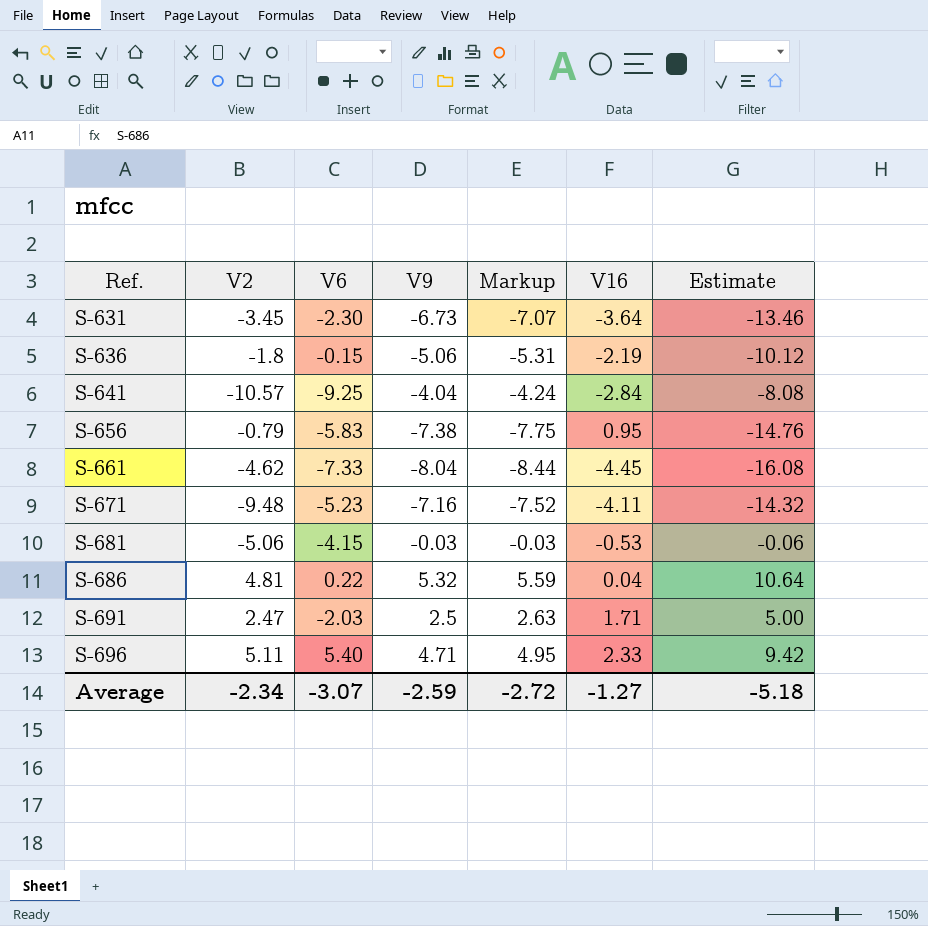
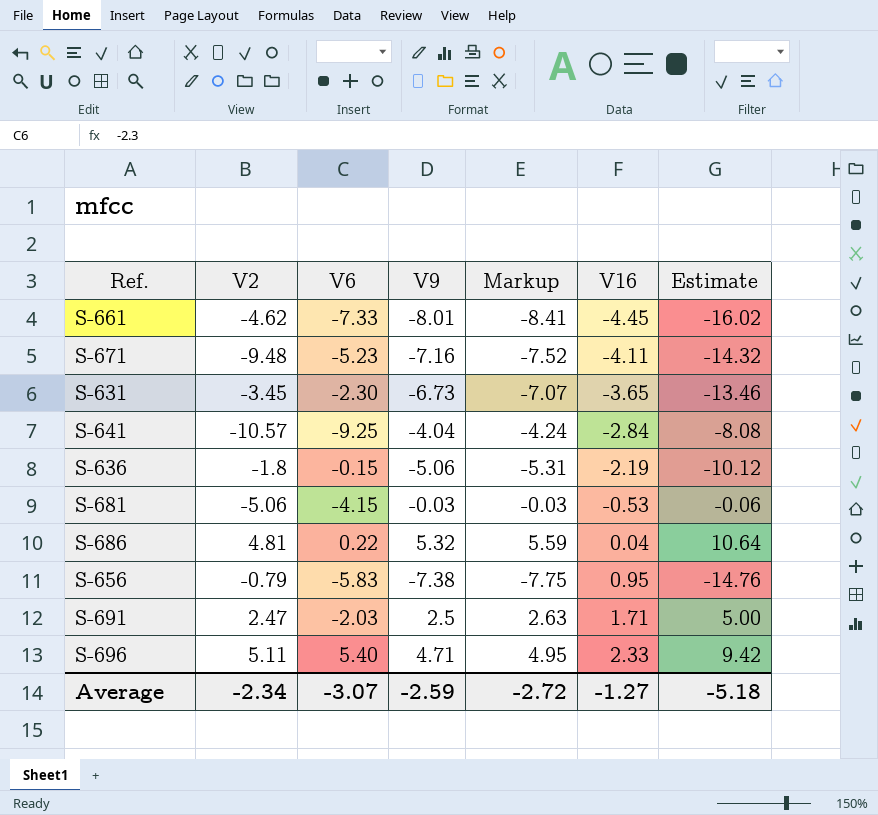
row order: Ref. ascending -> V16 ascending
S-661 | V9: -8.04 -> -8.01
S-661 | Markup: -8.44 -> -8.41
S-661 | Estimate: -16.08 -> -16.02
S-631 | V16: -3.64 -> -3.65

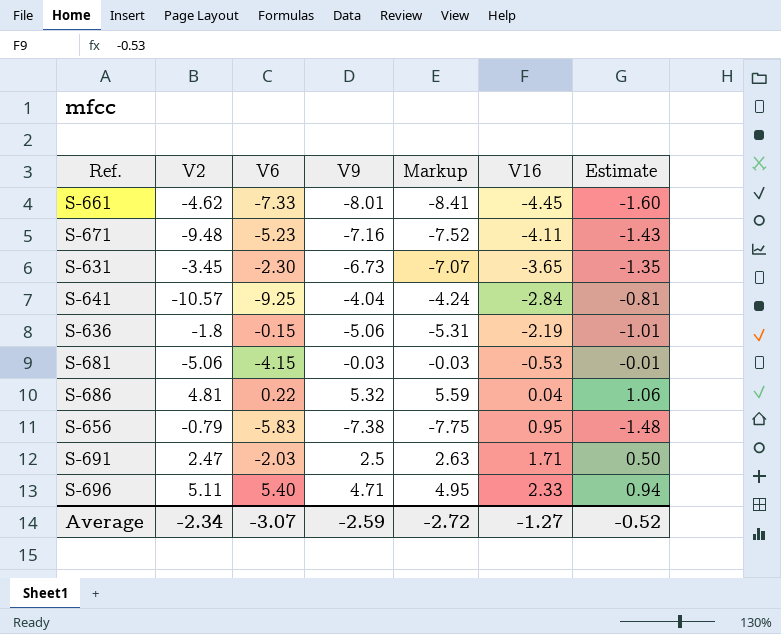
column Estimate | formula: [V9] * 2 -> [V9] * 0.2
Average | Estimate: -5.18 -> -0.52

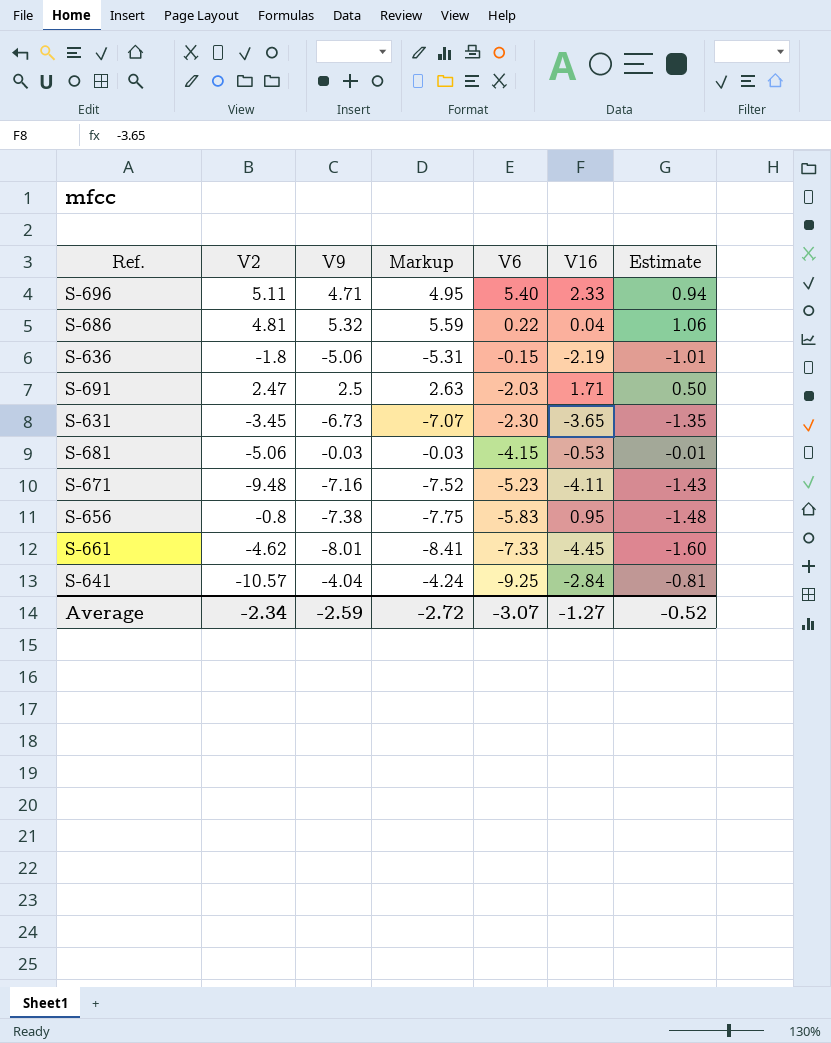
row order: V16 ascending -> V6 descending
column V6 | position: 3 -> 5
S-656 | V2: -0.79 -> -0.8

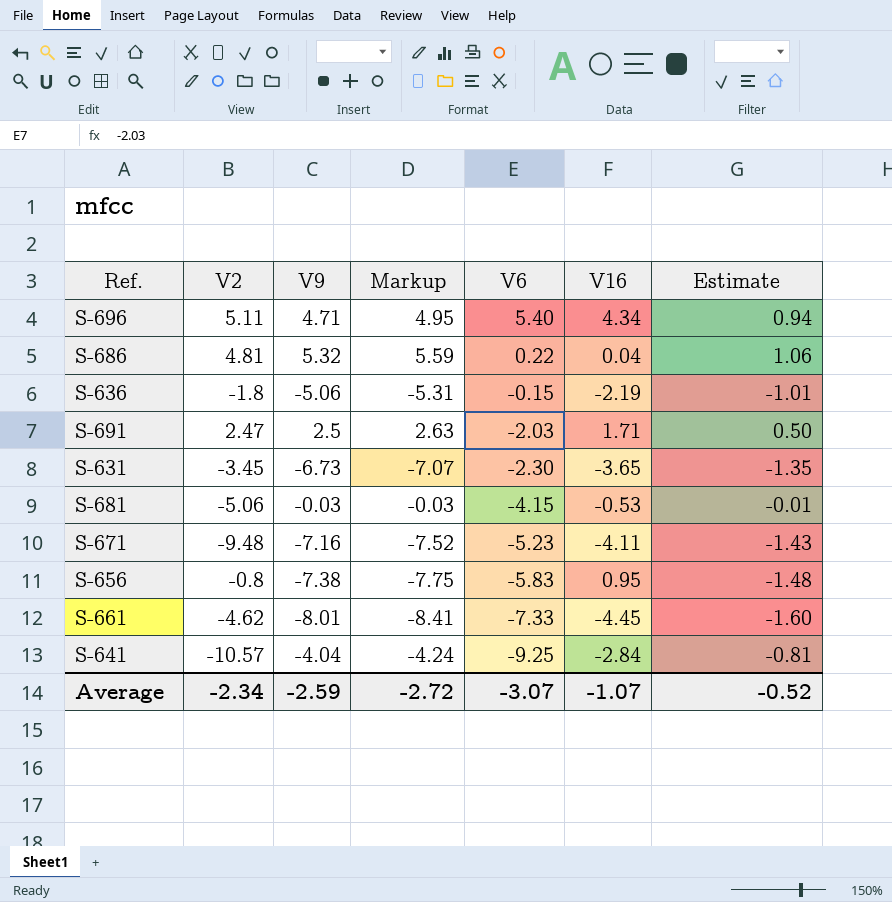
S-696 | V16: 2.33 -> 4.34
Average | V16: -1.27 -> -1.07

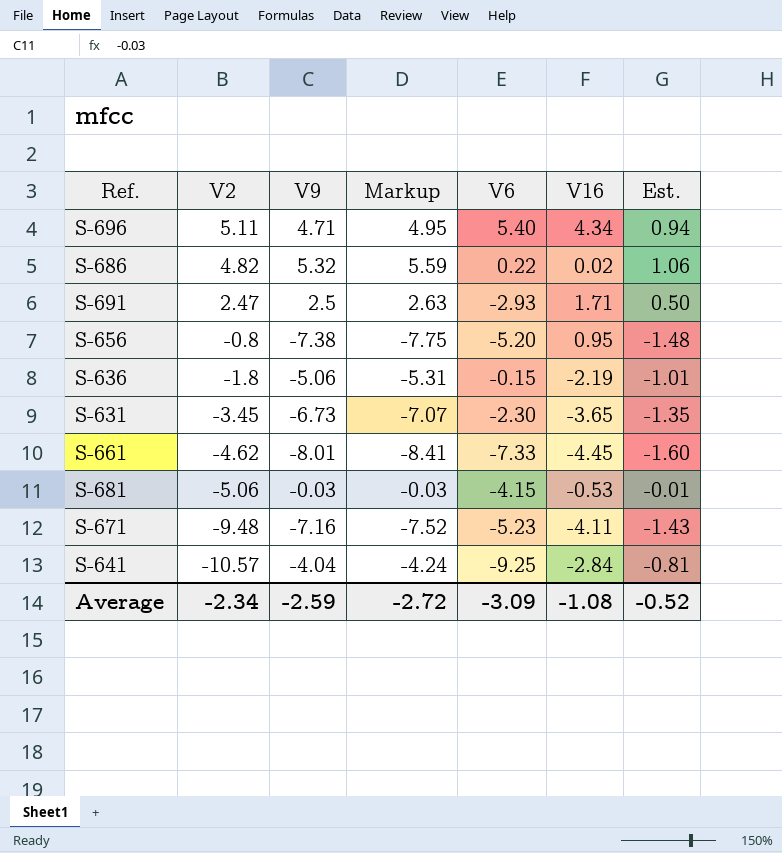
row order: V6 descending -> V2 descending
column name: Estimate -> Est.
S-686 | V2: 4.81 -> 4.82
S-686 | V16: 0.04 -> 0.02
S-691 | V6: -2.03 -> -2.93
S-656 | V6: -5.83 -> -5.20
Average | V6: -3.07 -> -3.09
Average | V16: -1.07 -> -1.08

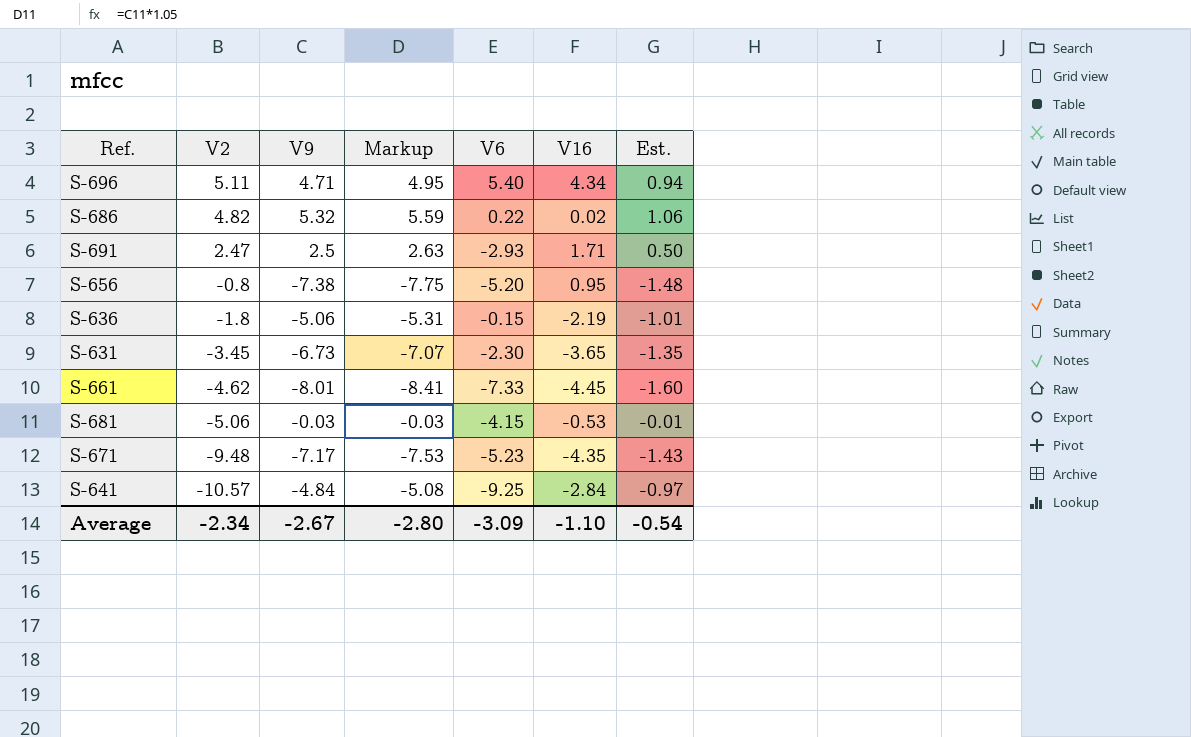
S-671 | V9: -7.16 -> -7.17
S-671 | Markup: -7.52 -> -7.53
S-671 | V16: -4.11 -> -4.35
S-641 | V9: -4.04 -> -4.84
S-641 | Markup: -4.24 -> -5.08
S-641 | Est.: -0.81 -> -0.97
Average | V9: -2.59 -> -2.67
Average | Markup: -2.72 -> -2.80
Average | V16: -1.08 -> -1.10
Average | Est.: -0.52 -> -0.54

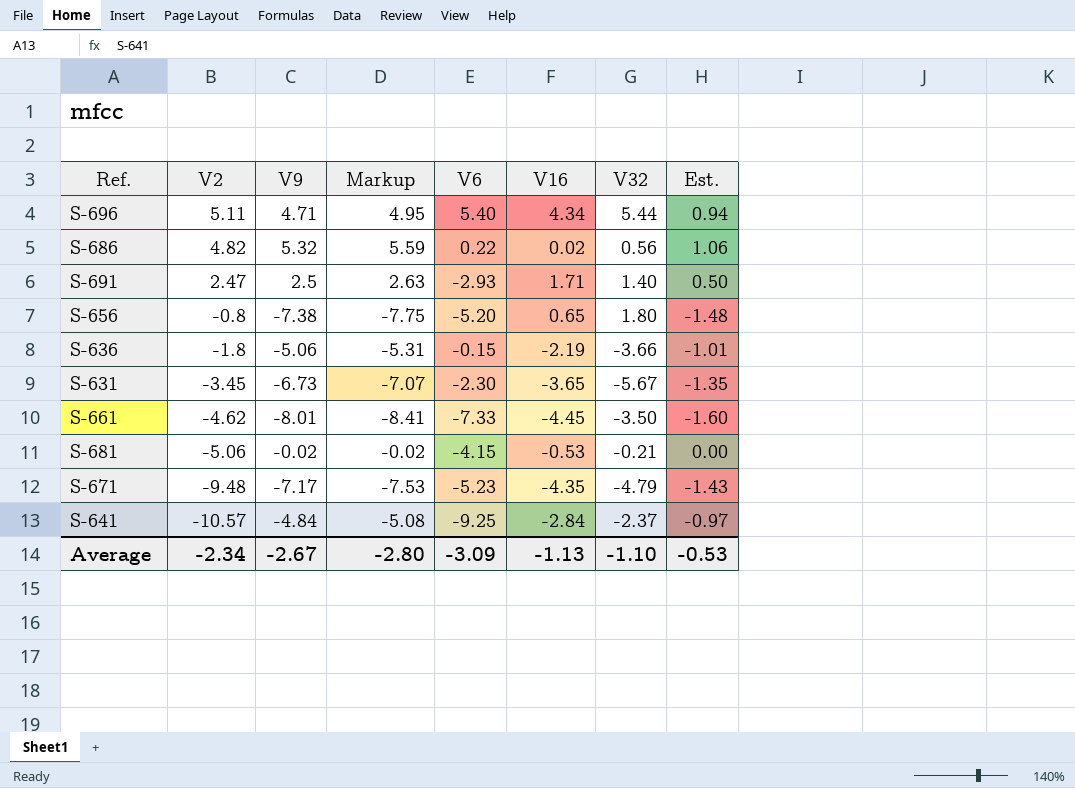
column V32 | position: none -> 7
S-656 | V16: 0.95 -> 0.65
S-681 | V9: -0.03 -> -0.02
S-681 | Markup: -0.03 -> -0.02
S-681 | Est.: -0.01 -> 0.00
Average | V16: -1.10 -> -1.13
Average | Est.: -0.54 -> -0.53

